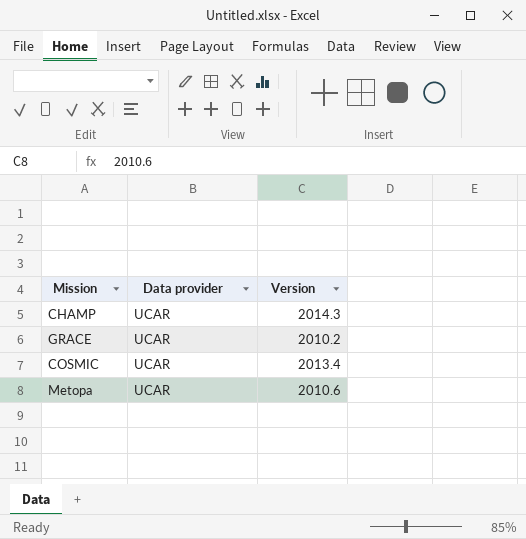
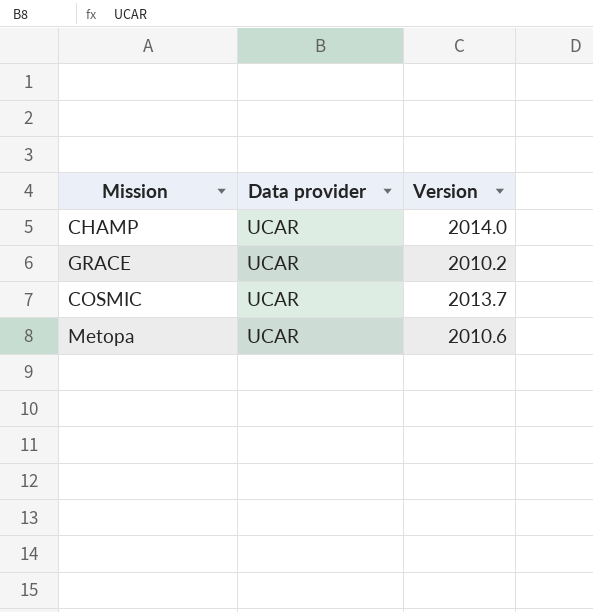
CHAMP | Version: 2014.3 -> 2014.0
COSMIC | Version: 2013.4 -> 2013.7

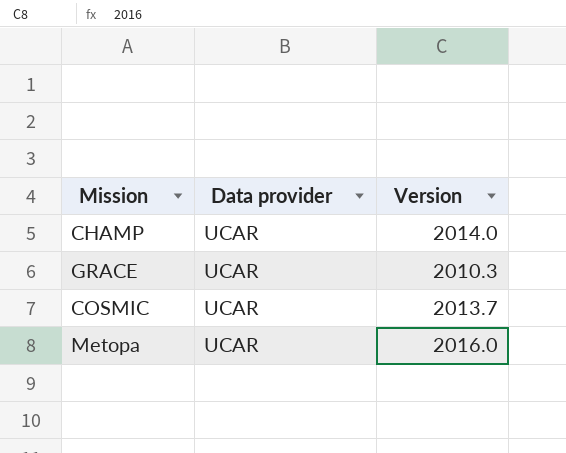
GRACE | Version: 2010.2 -> 2010.3
Metopa | Version: 2010.6 -> 2016.0

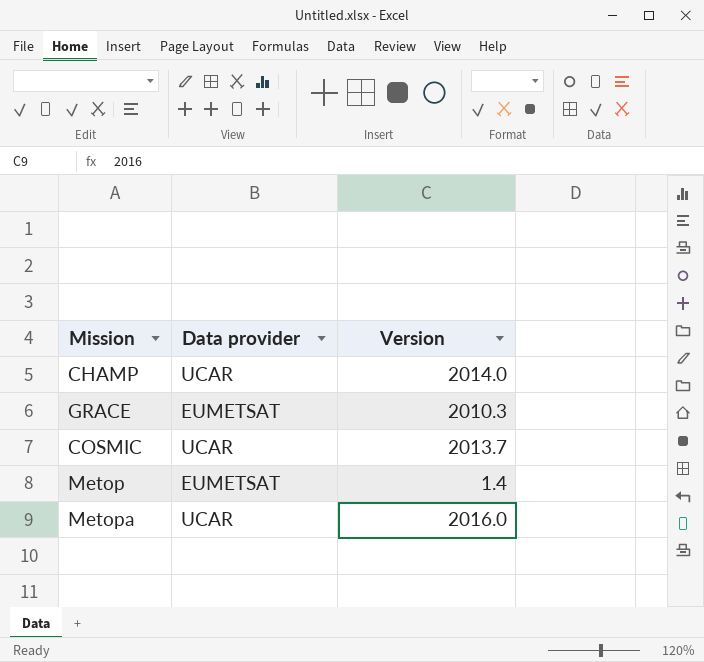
GRACE | Data provider: UCAR -> EUMETSAT
row Metop: none -> EUMETSAT | 1.4

